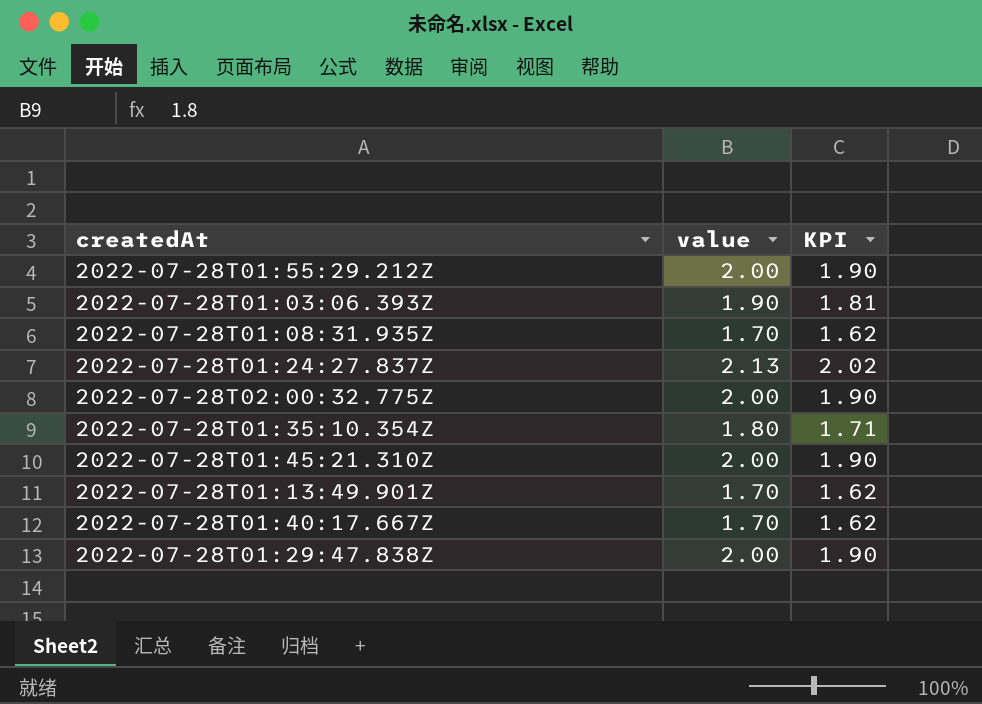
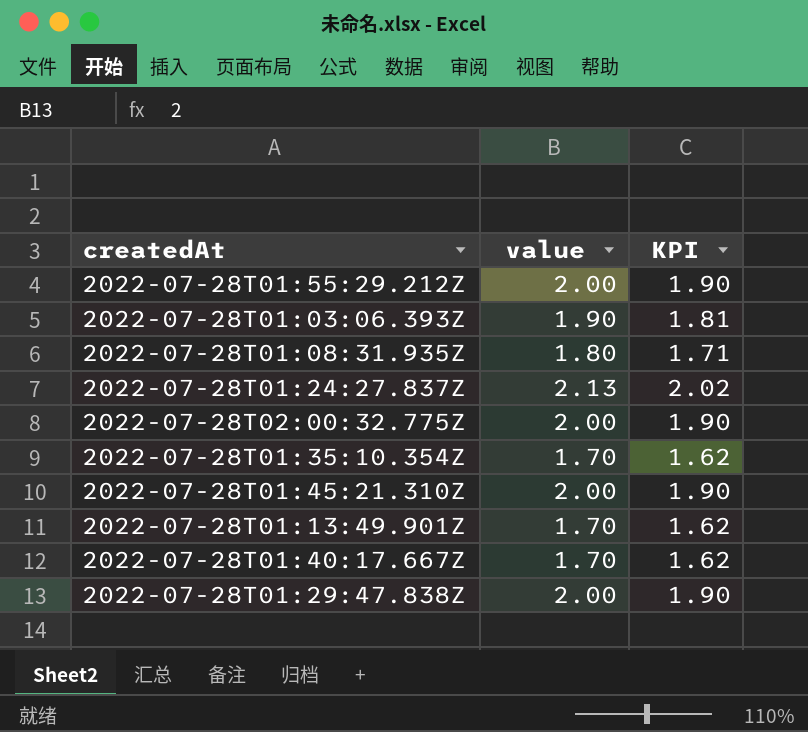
2022-07-28T01:08:31.935Z | value: 1.70 -> 1.80
2022-07-28T01:08:31.935Z | KPI: 1.62 -> 1.71
2022-07-28T01:35:10.354Z | value: 1.80 -> 1.70
2022-07-28T01:35:10.354Z | KPI: 1.71 -> 1.62

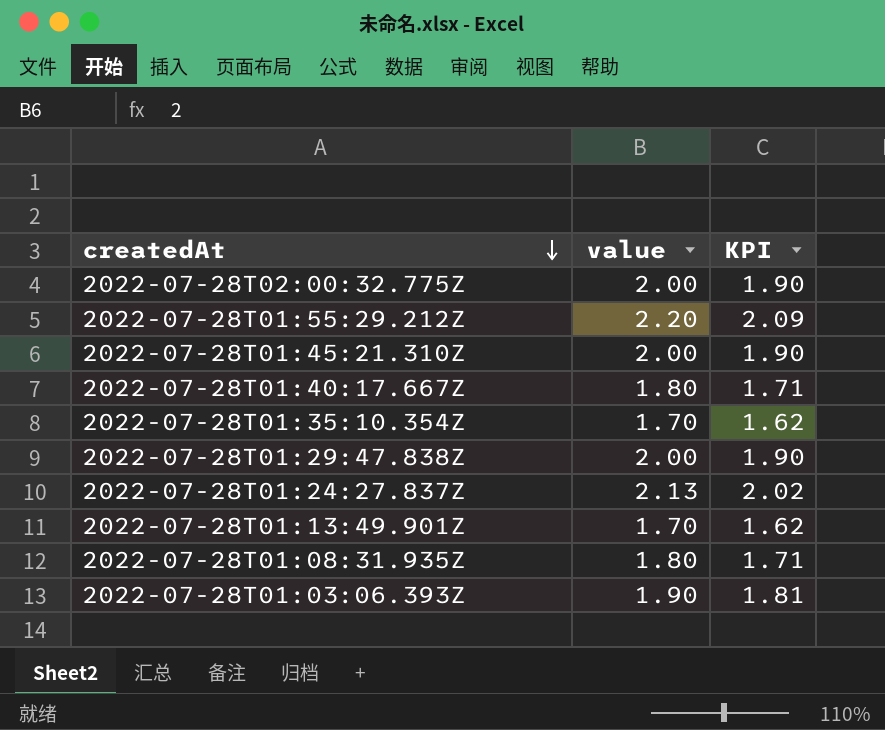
row order: none -> createdAt descending
2022-07-28T01:55:29.212Z | value: 2.00 -> 2.20
2022-07-28T01:55:29.212Z | KPI: 1.90 -> 2.09
2022-07-28T01:40:17.667Z | value: 1.70 -> 1.80
2022-07-28T01:40:17.667Z | KPI: 1.62 -> 1.71

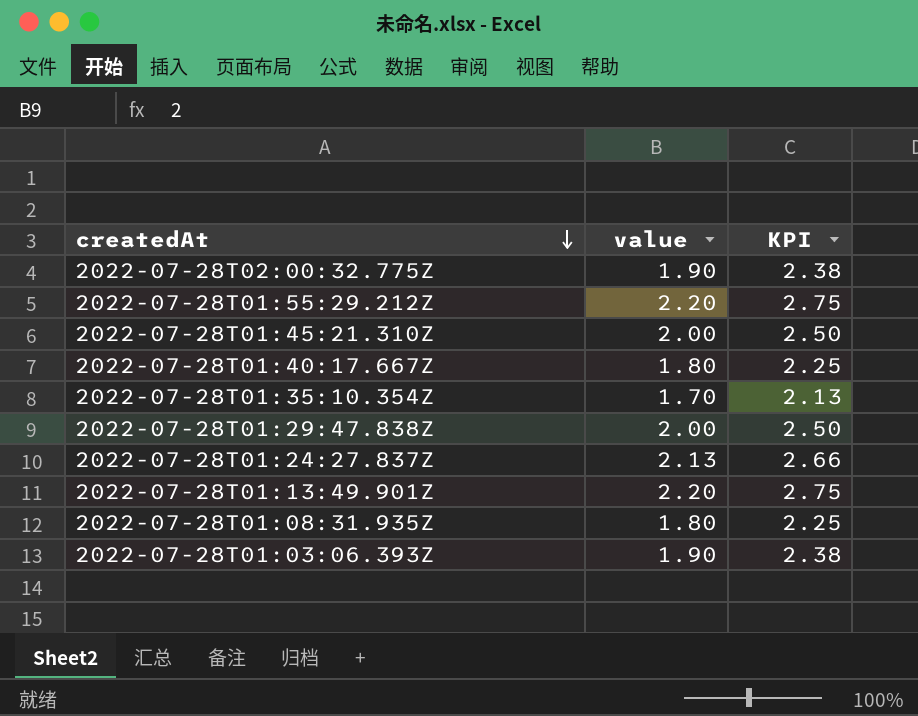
column KPI | formula: [value] * 0.95 -> [value] * 1.25
2022-07-28T02:00:32.775Z | value: 2.00 -> 1.90
2022-07-28T01:13:49.901Z | value: 1.70 -> 2.20

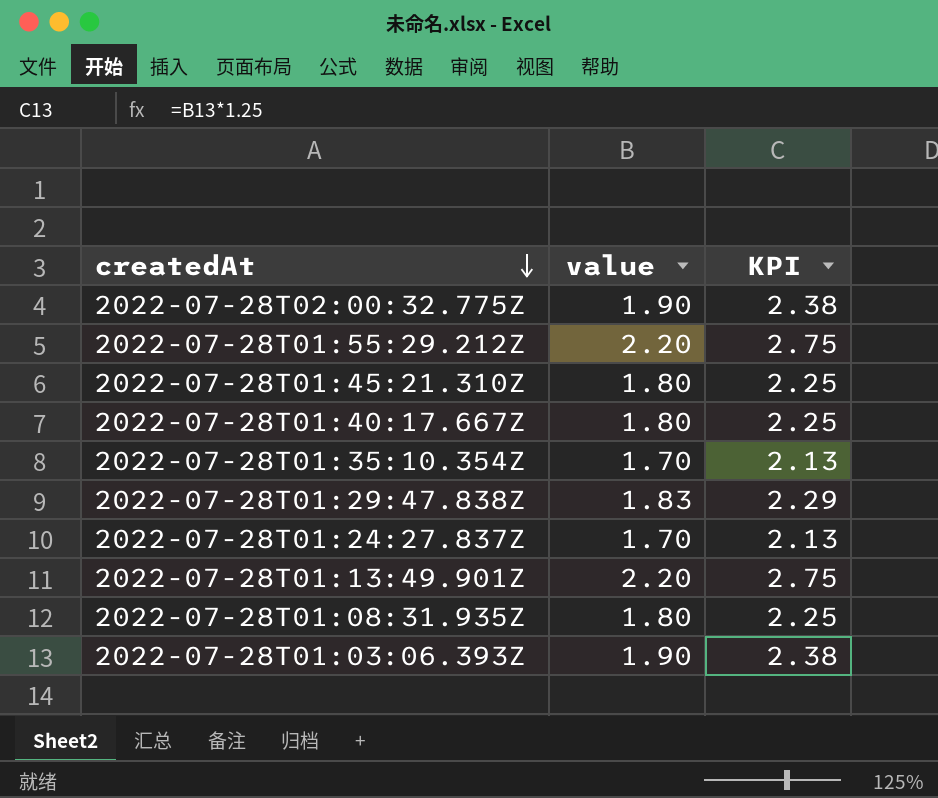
2022-07-28T01:45:21.310Z | value: 2.00 -> 1.80
2022-07-28T01:45:21.310Z | KPI: 2.50 -> 2.25
2022-07-28T01:29:47.838Z | value: 2.00 -> 1.83
2022-07-28T01:29:47.838Z | KPI: 2.50 -> 2.29
2022-07-28T01:24:27.837Z | value: 2.13 -> 1.70
2022-07-28T01:24:27.837Z | KPI: 2.66 -> 2.13

